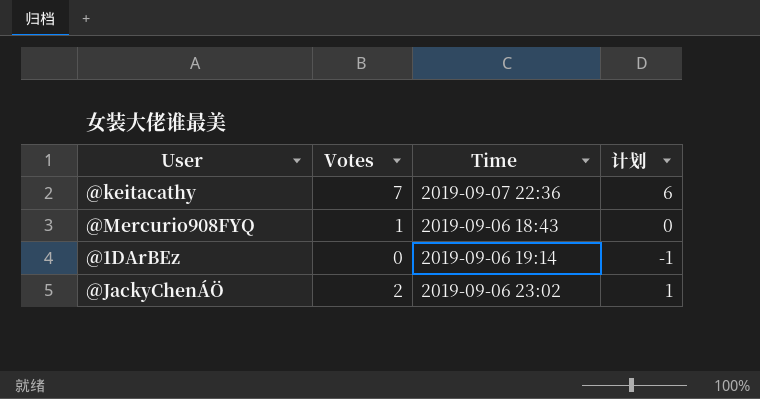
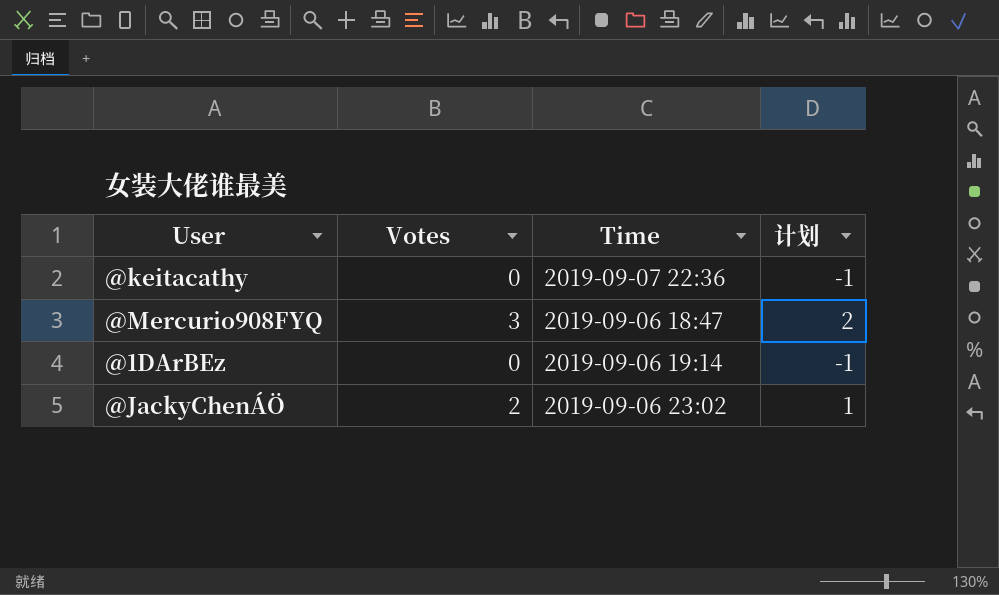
@keitacathy | Votes: 7 -> 0
@keitacathy | 计划: 6 -> -1
@Mercurio908FYQ | Votes: 1 -> 3
@Mercurio908FYQ | Time: 2019-09-06 18:43 -> 2019-09-06 18:47
@Mercurio908FYQ | 计划: 0 -> 2

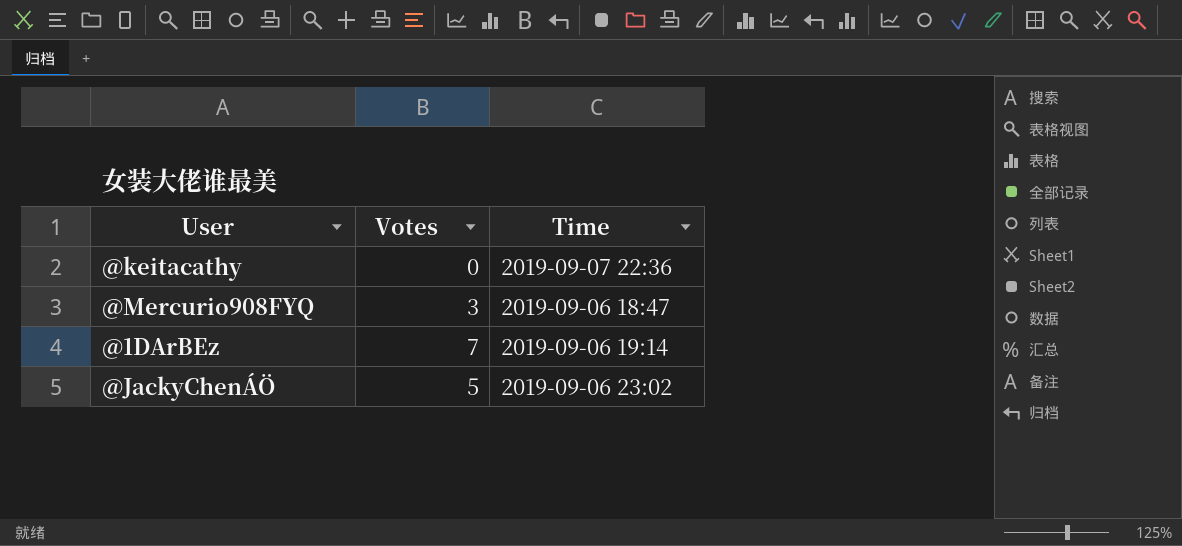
column 计划 | formula: [Votes] - 1 -> none
@1DArBEz | Votes: 0 -> 7
@JackyChenÁÖ | Votes: 2 -> 5

